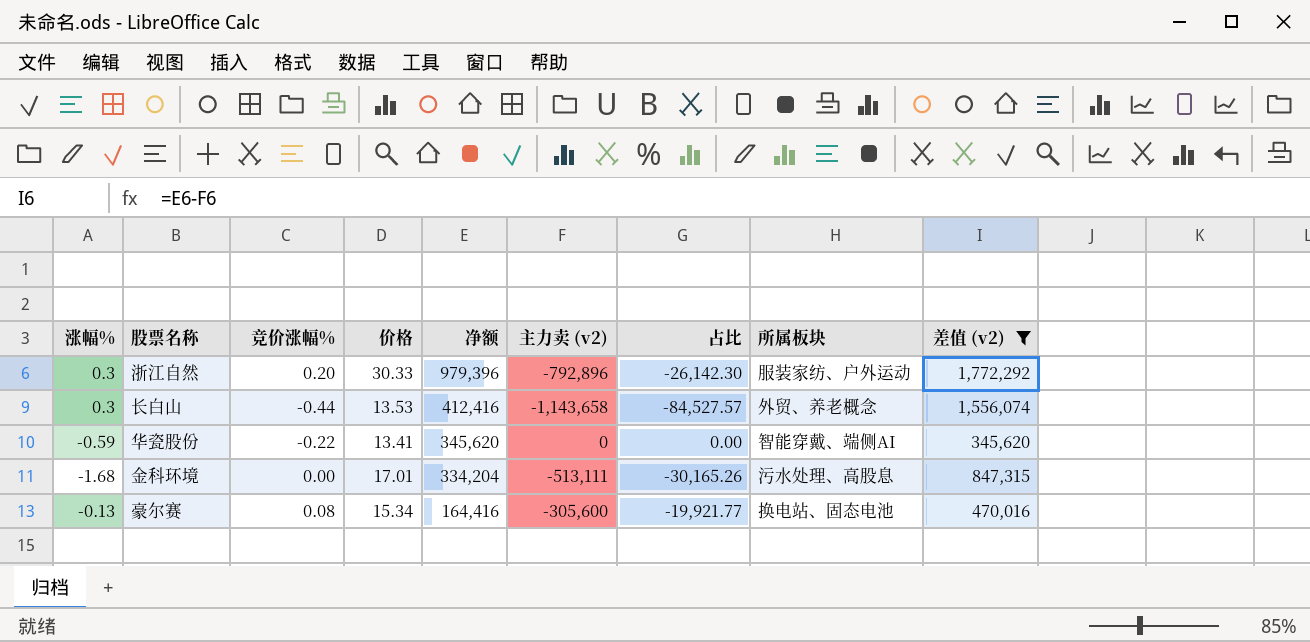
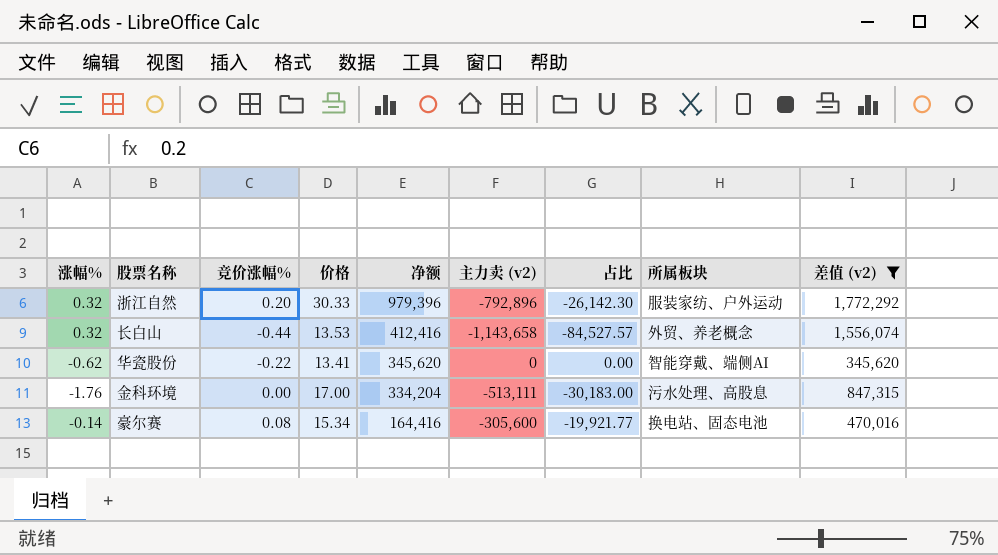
浙江自然 | 涨幅%: 0.3 -> 0.32
长白山 | 涨幅%: 0.3 -> 0.32
华瓷股份 | 涨幅%: -0.59 -> -0.62
金科环境 | 涨幅%: -1.68 -> -1.76
金科环境 | 价格: 17.01 -> 17.00
金科环境 | 占比: -30,165.26 -> -30,183.00
豪尔赛 | 涨幅%: -0.13 -> -0.14

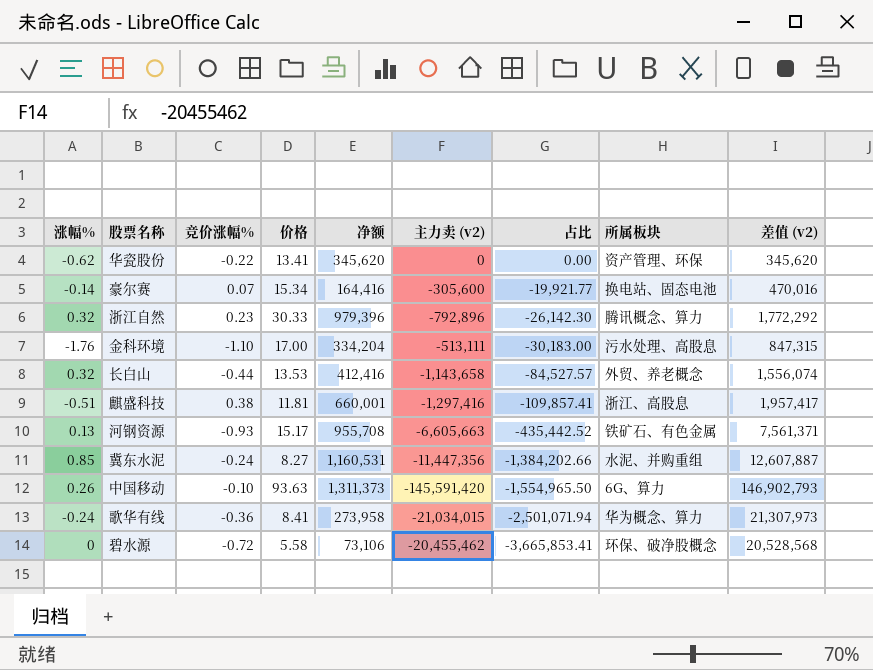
filter: 差值 (v2) <= 1,772,292 -> none
row order: 净额 descending -> 占比 descending
华瓷股份 | 所属板块: 智能穿戴、端侧AI -> 资产管理、环保
豪尔赛 | 竞价涨幅%: 0.08 -> 0.07
浙江自然 | 竞价涨幅%: 0.20 -> 0.23
浙江自然 | 所属板块: 服装家纺、户外运动 -> 腾讯概念、算力
金科环境 | 竞价涨幅%: 0.00 -> -1.10

